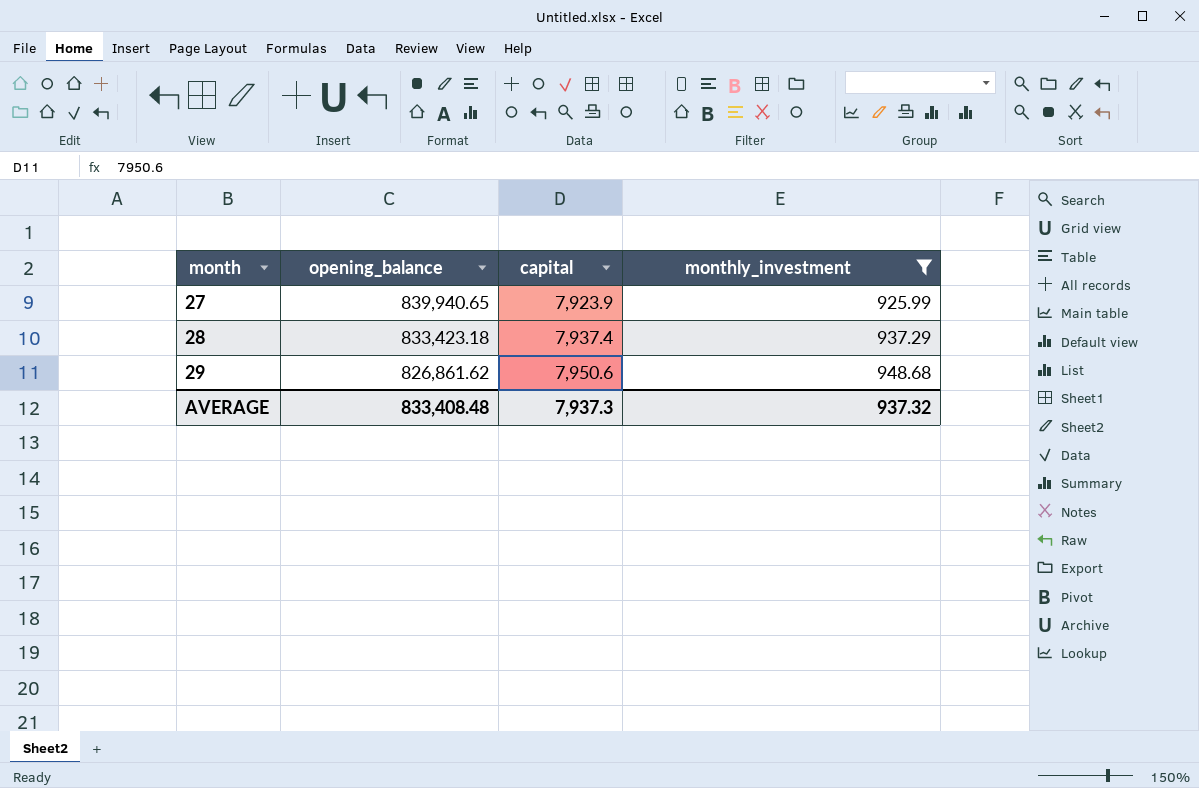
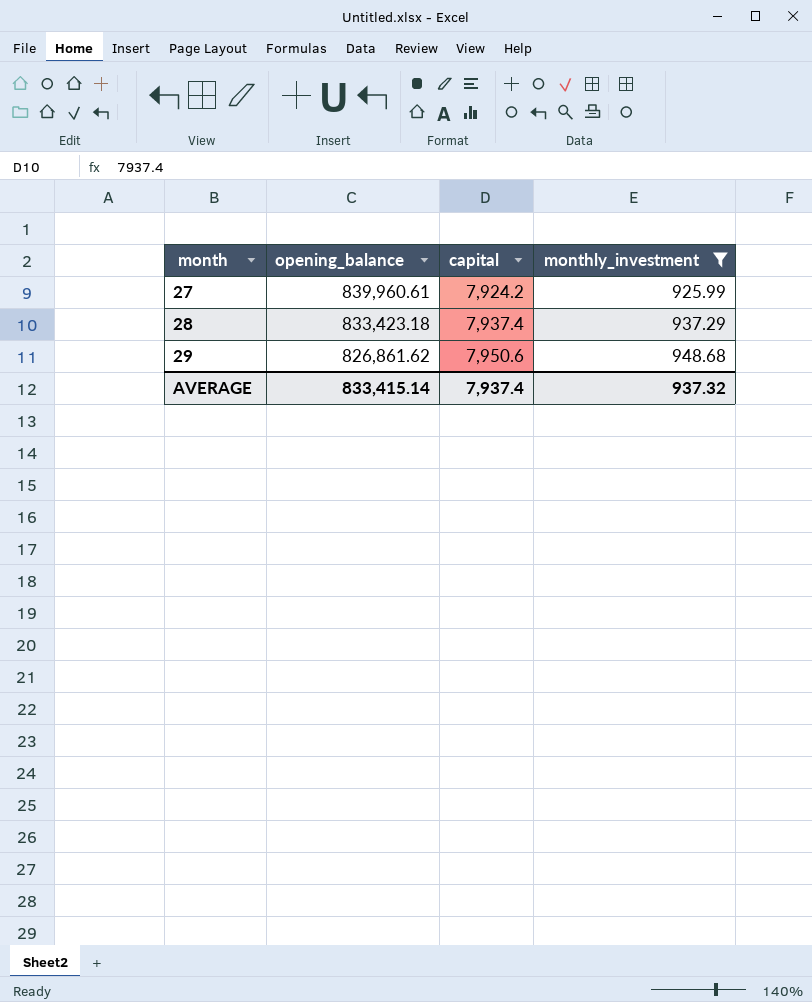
27 | opening_balance: 839,940.65 -> 839,960.61
27 | capital: 7,923.9 -> 7,924.2
AVERAGE | opening_balance: 833,408.48 -> 833,415.14
AVERAGE | capital: 7,937.3 -> 7,937.4

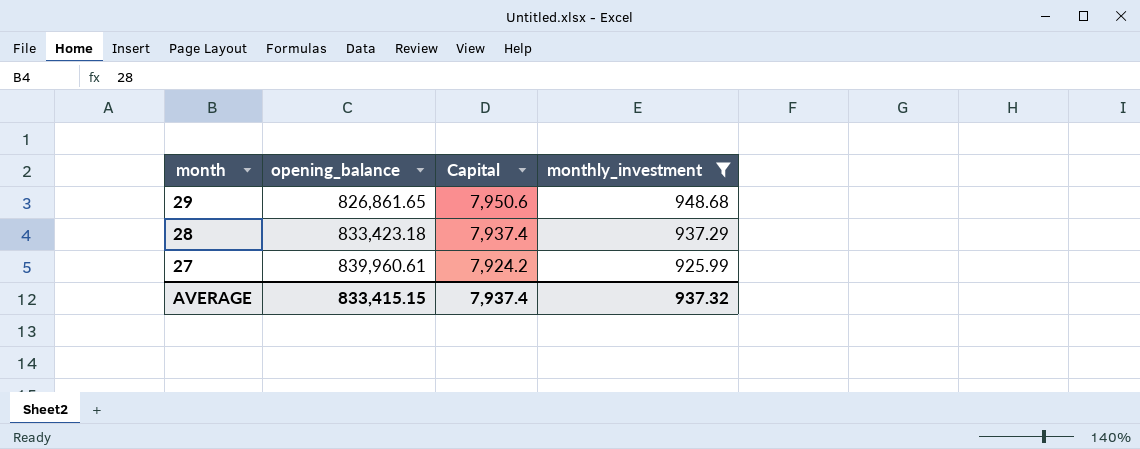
row order: month ascending -> month descending
column name: capital -> Capital
29 | opening_balance: 826,861.62 -> 826,861.65
AVERAGE | opening_balance: 833,415.14 -> 833,415.15

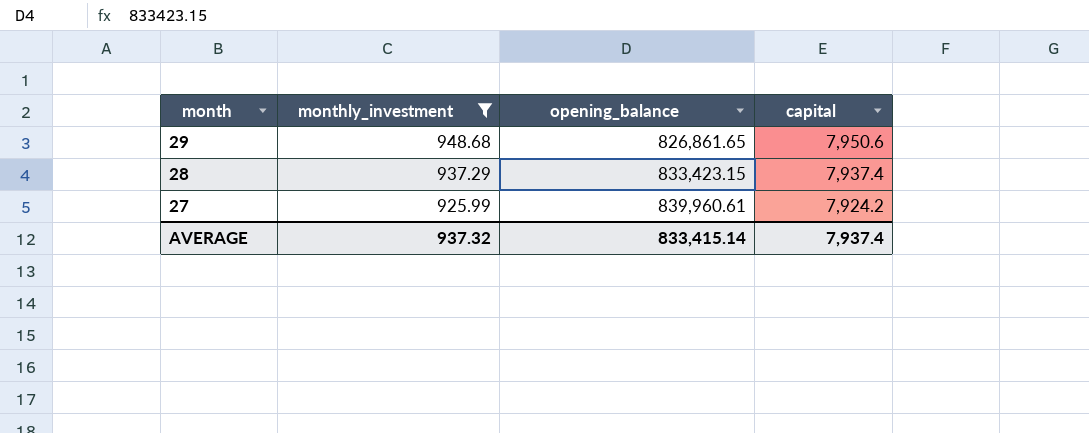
column monthly_investment | position: 4 -> 2
column name: Capital -> capital
28 | opening_balance: 833,423.18 -> 833,423.15
AVERAGE | opening_balance: 833,415.15 -> 833,415.14

